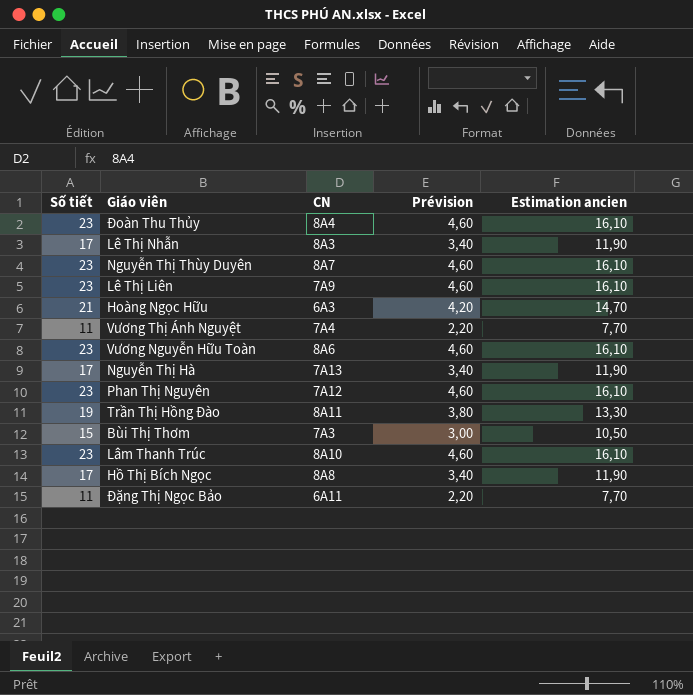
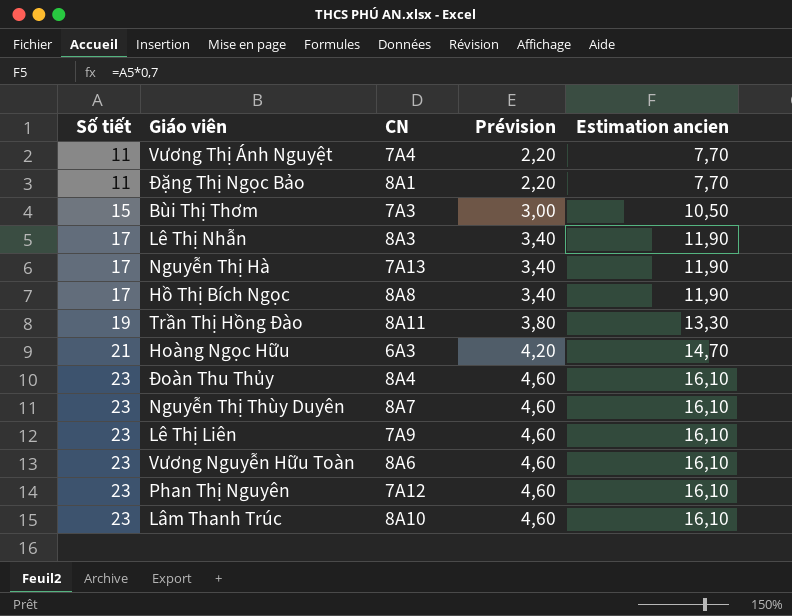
row order: none -> Số tiết ascending
Đặng Thị Ngọc Bảo | CN: 6A11 -> 8A1

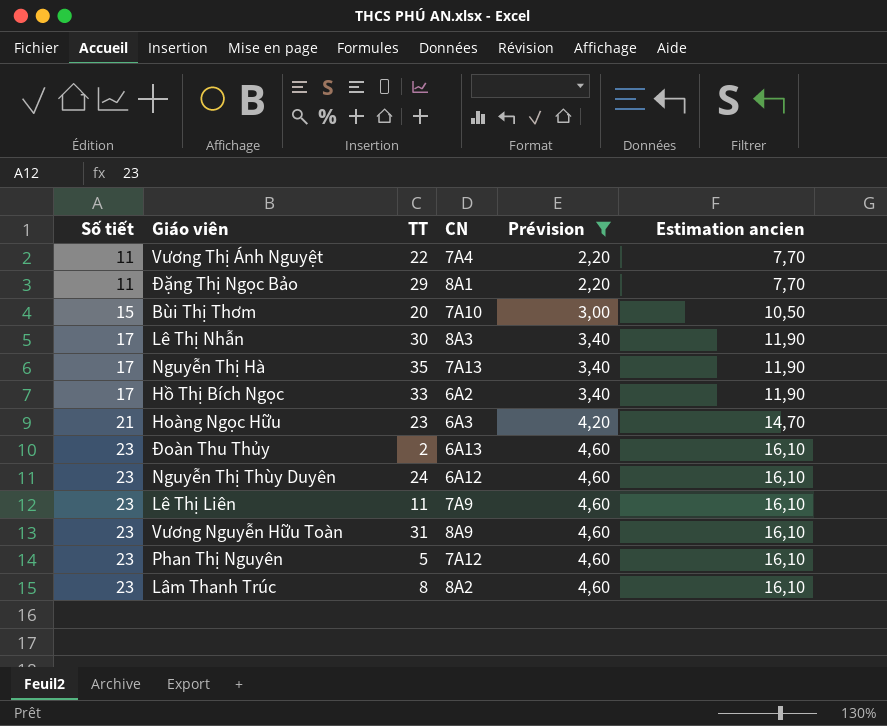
filter: none -> Prévision != 3,80
column TT | position: none -> 3
Bùi Thị Thơm | CN: 7A3 -> 7A10
Hồ Thị Bích Ngọc | CN: 8A8 -> 6A2
Đoàn Thu Thủy | CN: 8A4 -> 6A13
Nguyễn Thị Thùy Duyên | CN: 8A7 -> 6A12
Vương Nguyễn Hữu Toàn | CN: 8A6 -> 8A9
Lâm Thanh Trúc | CN: 8A10 -> 8A2

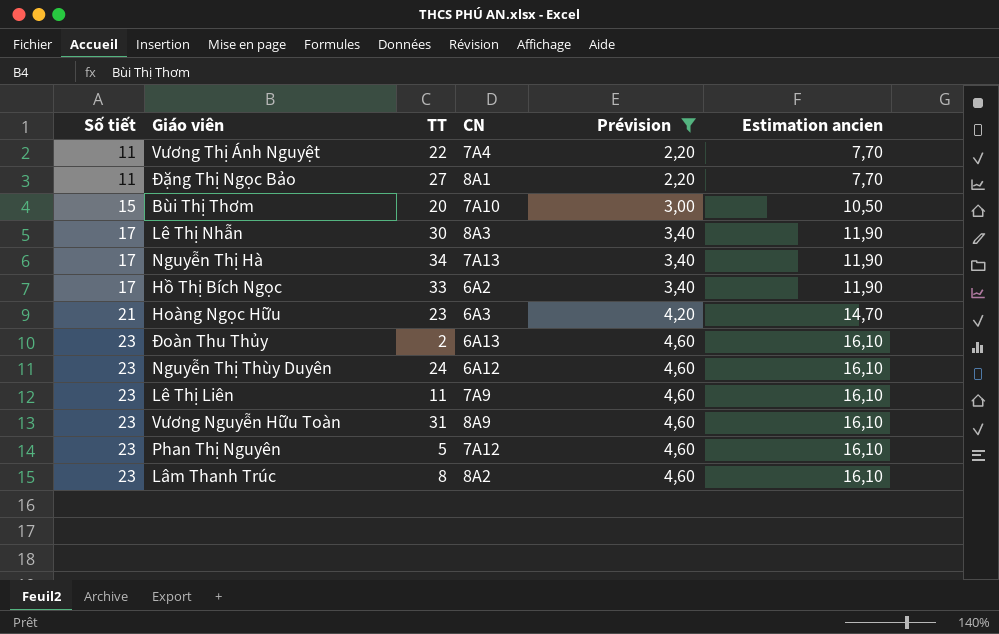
Đặng Thị Ngọc Bảo | TT: 29 -> 27
Nguyễn Thị Hà | TT: 35 -> 34

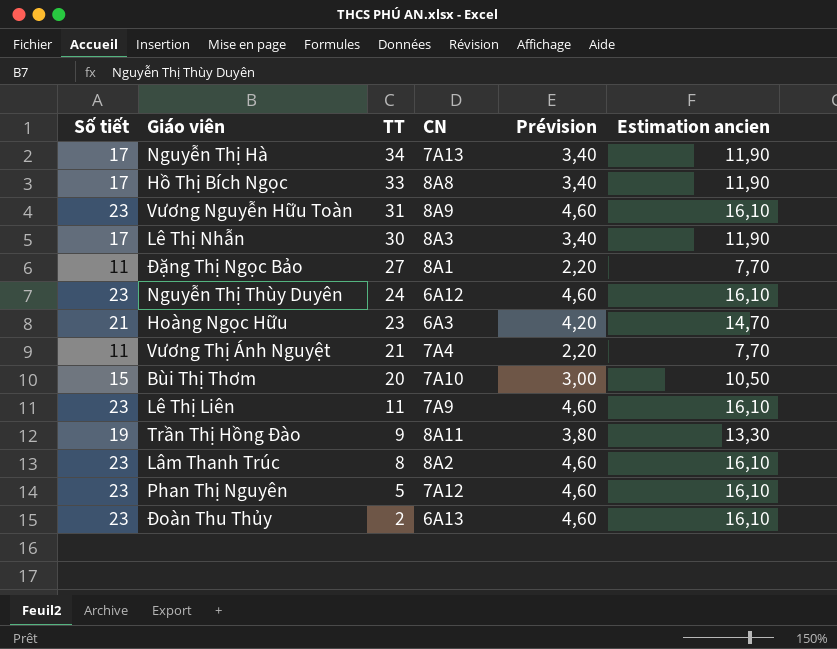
filter: Prévision != 3,80 -> none
row order: Số tiết ascending -> TT descending
Hồ Thị Bích Ngọc | CN: 6A2 -> 8A8
Vương Thị Ánh Nguyệt | TT: 22 -> 21

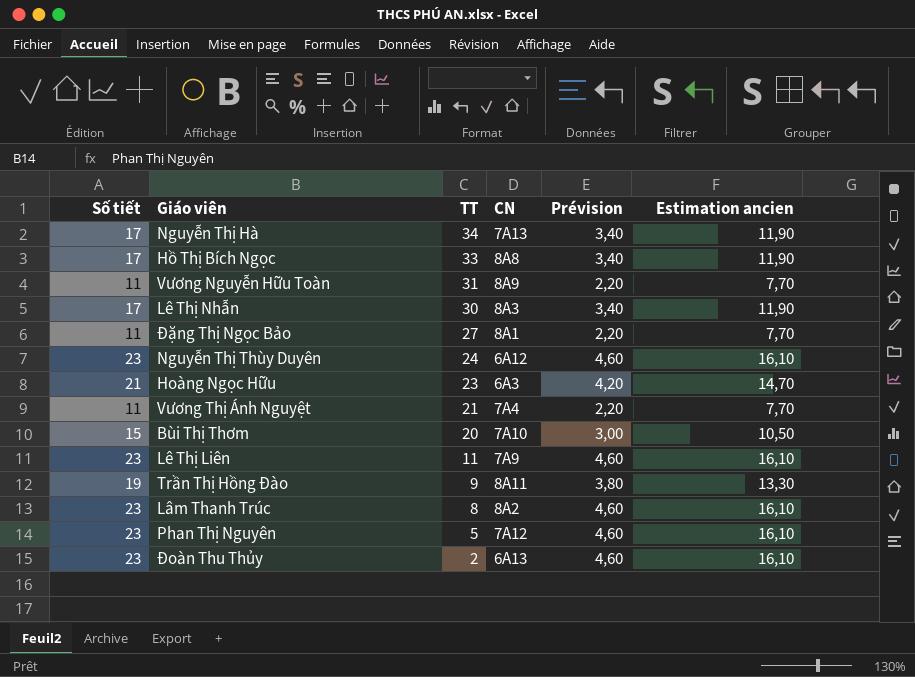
Vương Nguyễn Hữu Toàn | Số tiết: 23 -> 11
Vương Nguyễn Hữu Toàn | Prévision: 4,60 -> 2,20
Vương Nguyễn Hữu Toàn | Estimation ancien: 16,10 -> 7,70

